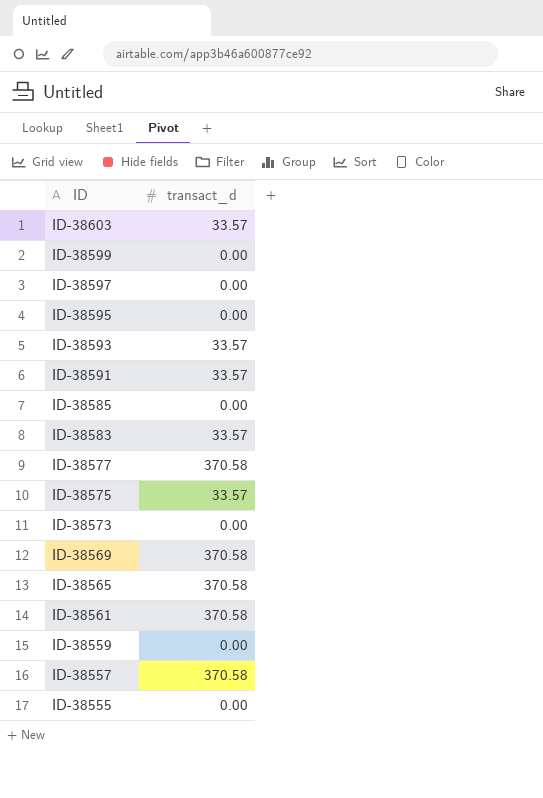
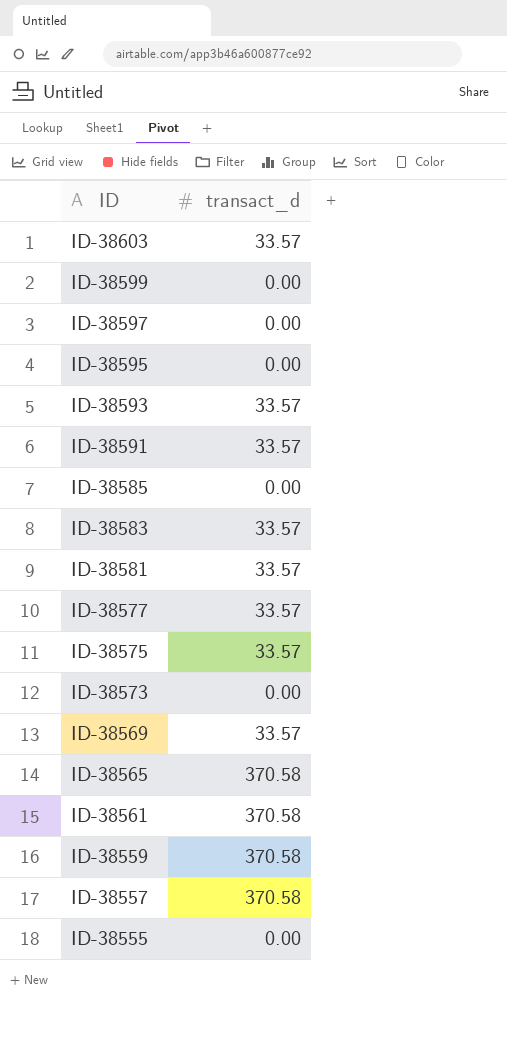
row ID-38581: none -> 33.57
ID-38577 | transact_d: 370.58 -> 33.57
ID-38569 | transact_d: 370.58 -> 33.57
ID-38559 | transact_d: 0.00 -> 370.58

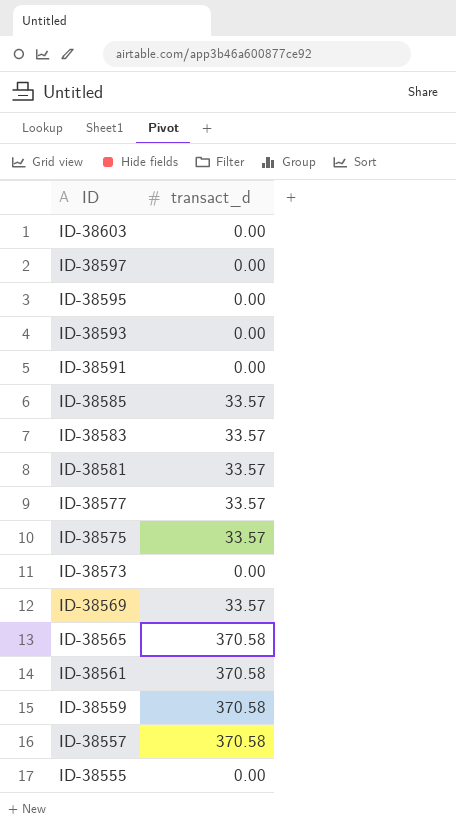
row ID-38599: 0.00 -> none
ID-38603 | transact_d: 33.57 -> 0.00
ID-38593 | transact_d: 33.57 -> 0.00
ID-38591 | transact_d: 33.57 -> 0.00
ID-38585 | transact_d: 0.00 -> 33.57

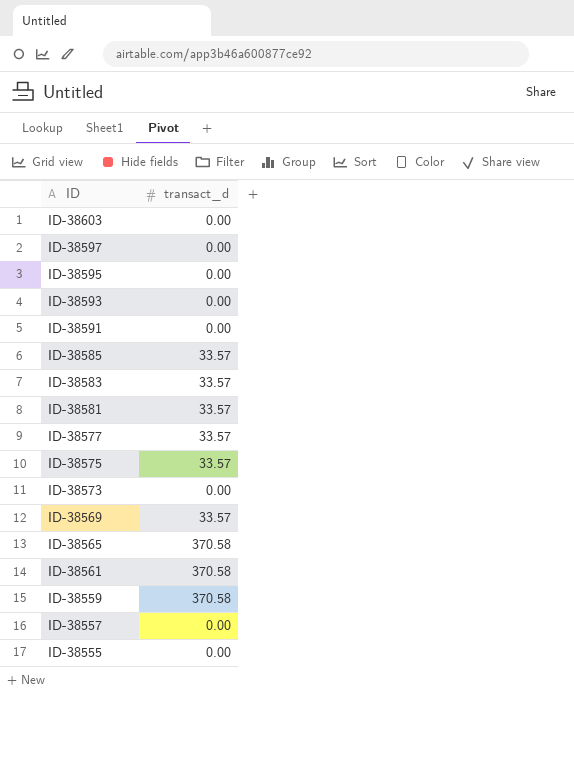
ID-38557 | transact_d: 370.58 -> 0.00

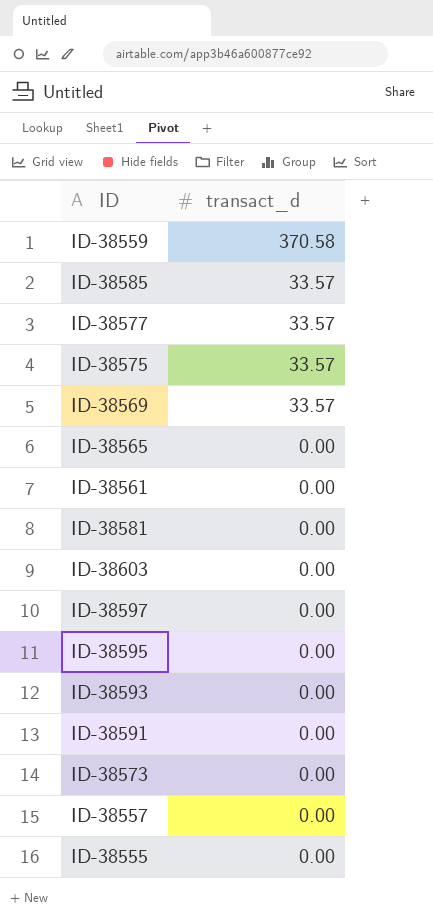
row order: ID descending -> transact_d descending
row ID-38583: 33.57 -> none
ID-38565 | transact_d: 370.58 -> 0.00
ID-38561 | transact_d: 370.58 -> 0.00
ID-38581 | transact_d: 33.57 -> 0.00

